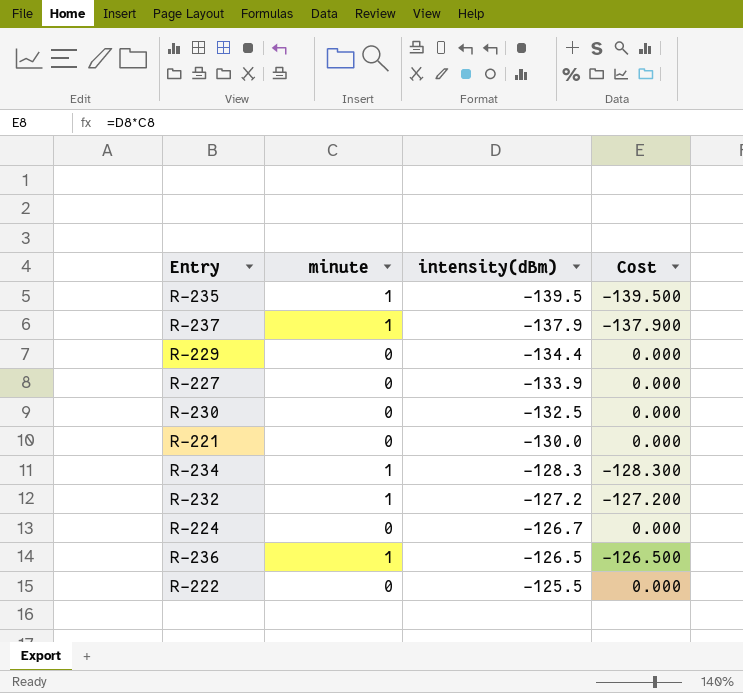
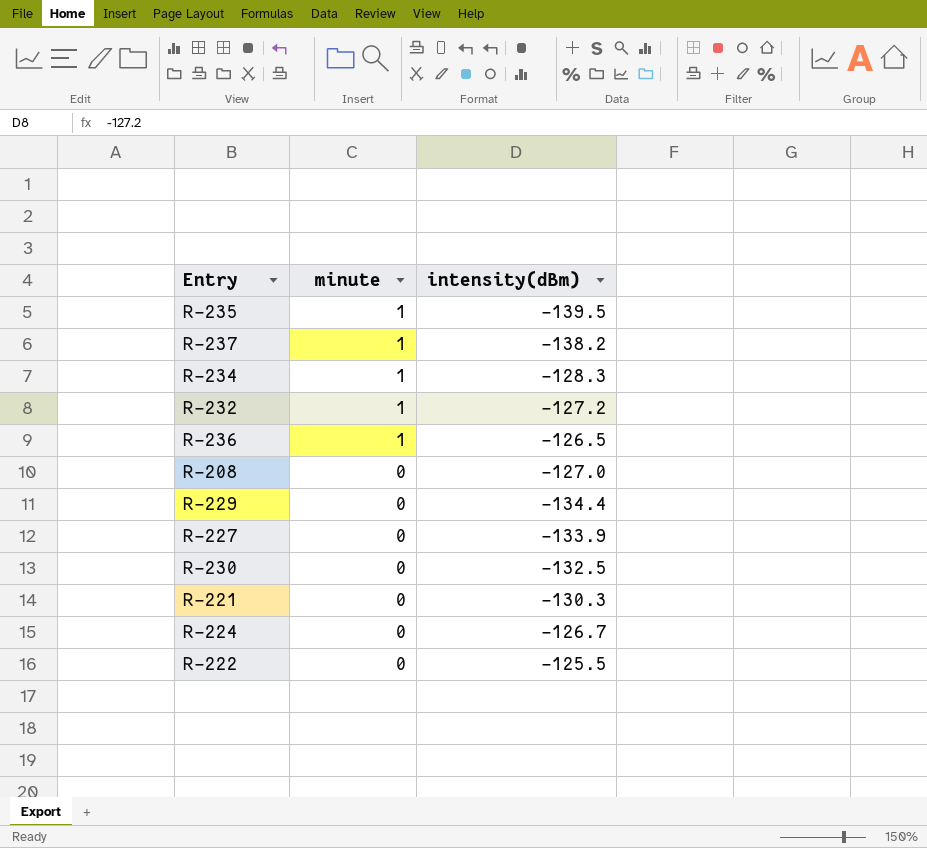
row order: intensity(dBm) ascending -> minute descending
column Cost | formula: [minute] * [intensity(dBm)] -> none
R-237 | intensity(dBm): -137.9 -> -138.2
row R-208: none -> 0 | -127.0
R-221 | intensity(dBm): -130.0 -> -130.3

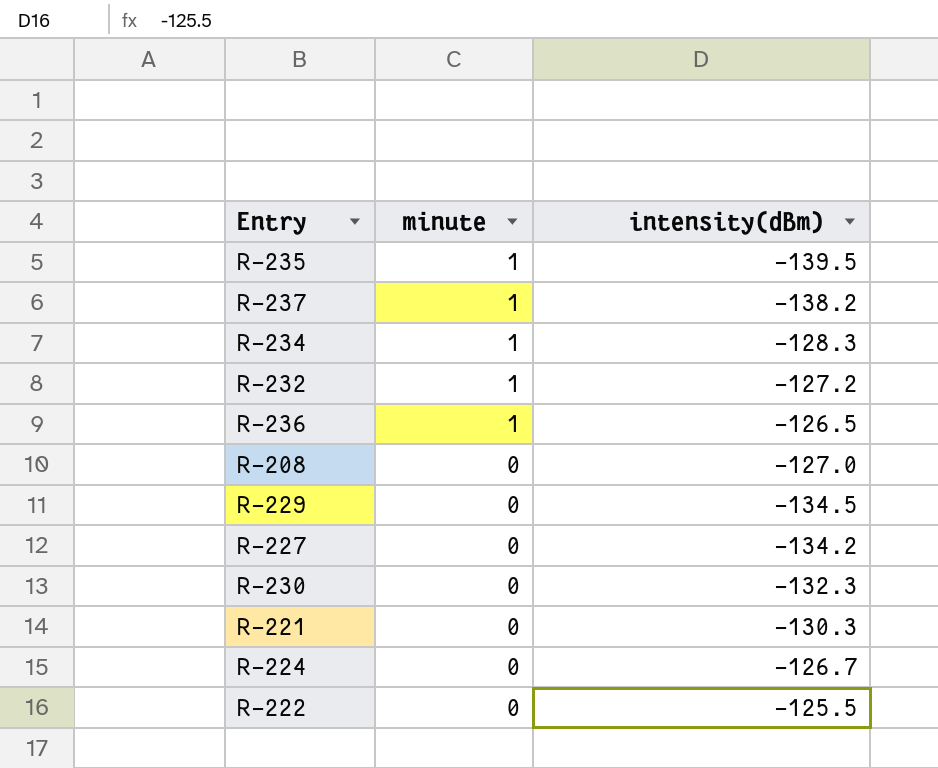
R-229 | intensity(dBm): -134.4 -> -134.5
R-227 | intensity(dBm): -133.9 -> -134.2
R-230 | intensity(dBm): -132.5 -> -132.3

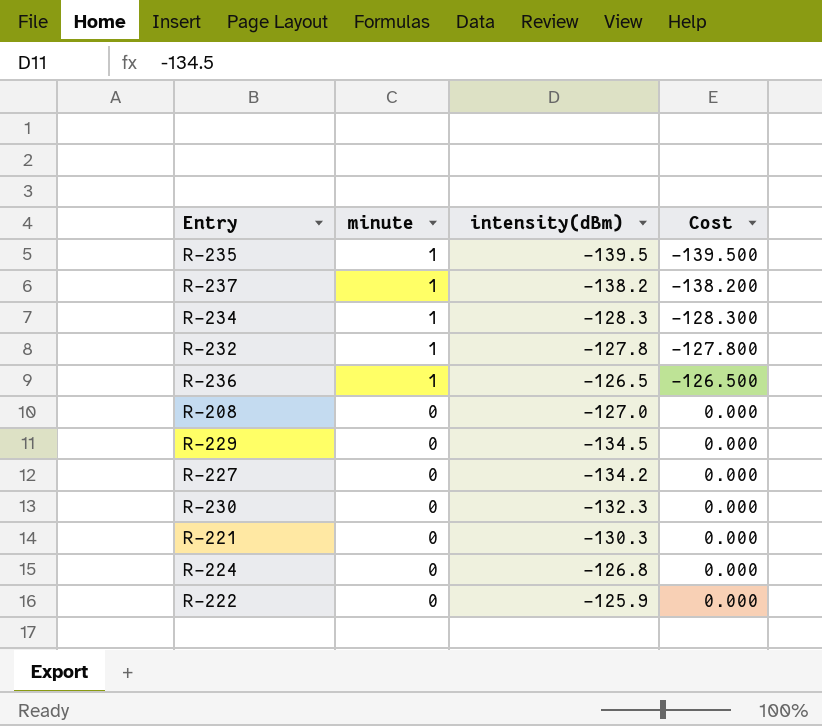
column Cost | formula: none -> [minute] * [intensity(dBm)]
R-232 | intensity(dBm): -127.2 -> -127.8
R-224 | intensity(dBm): -126.7 -> -126.8
R-222 | intensity(dBm): -125.5 -> -125.9

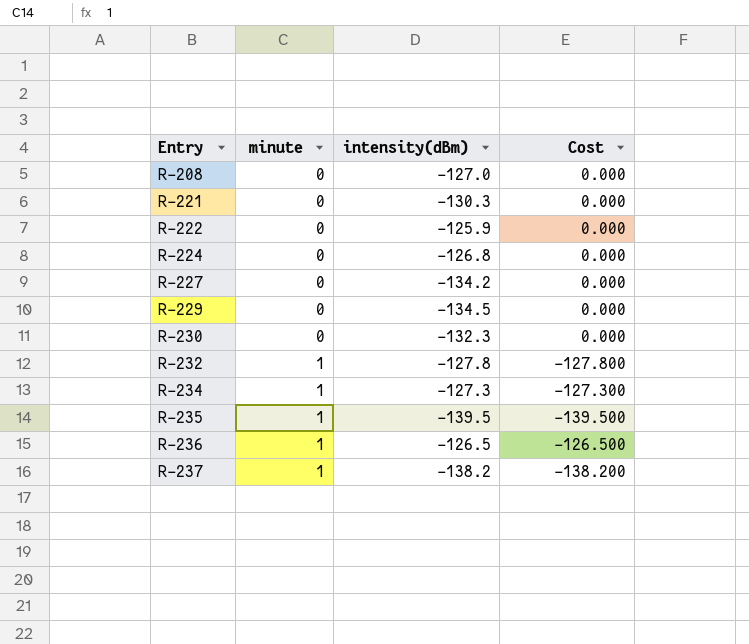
row order: minute descending -> Entry ascending
R-234 | intensity(dBm): -128.3 -> -127.3
R-234 | Cost: -128.300 -> -127.300

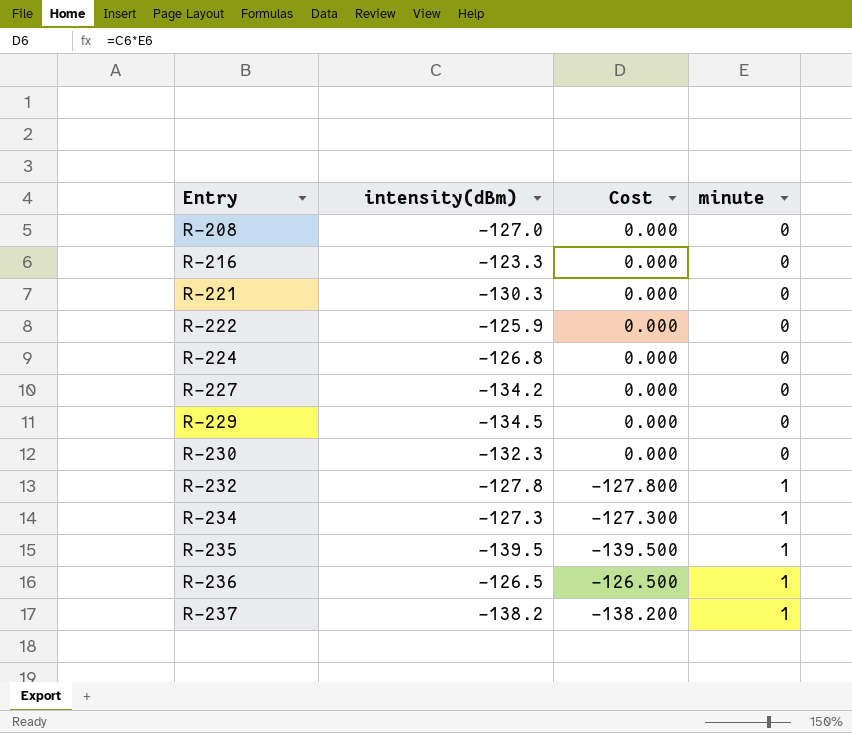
column minute | position: 2 -> 4
row R-216: none -> -123.3 | 0.000 | 0

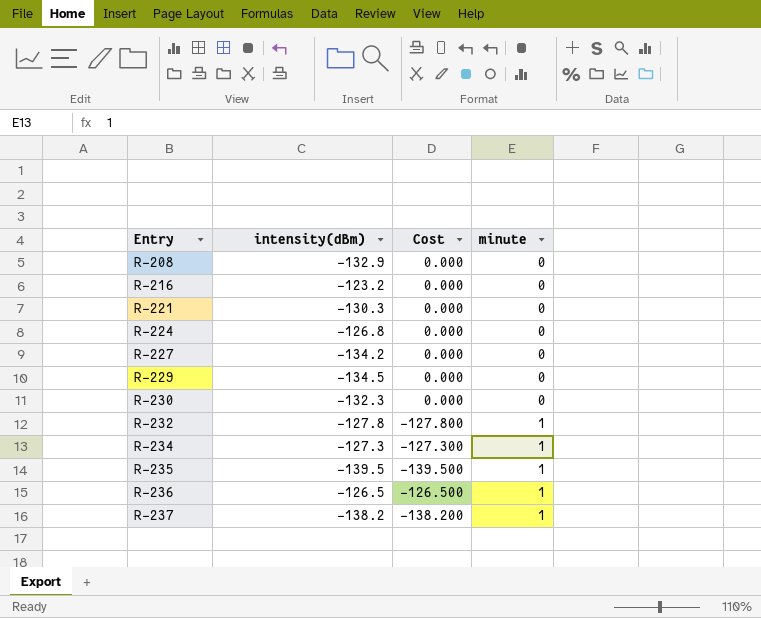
row R-222: -125.9 | 0.000 | 0 -> none
R-208 | intensity(dBm): -127.0 -> -132.9
R-216 | intensity(dBm): -123.3 -> -123.2

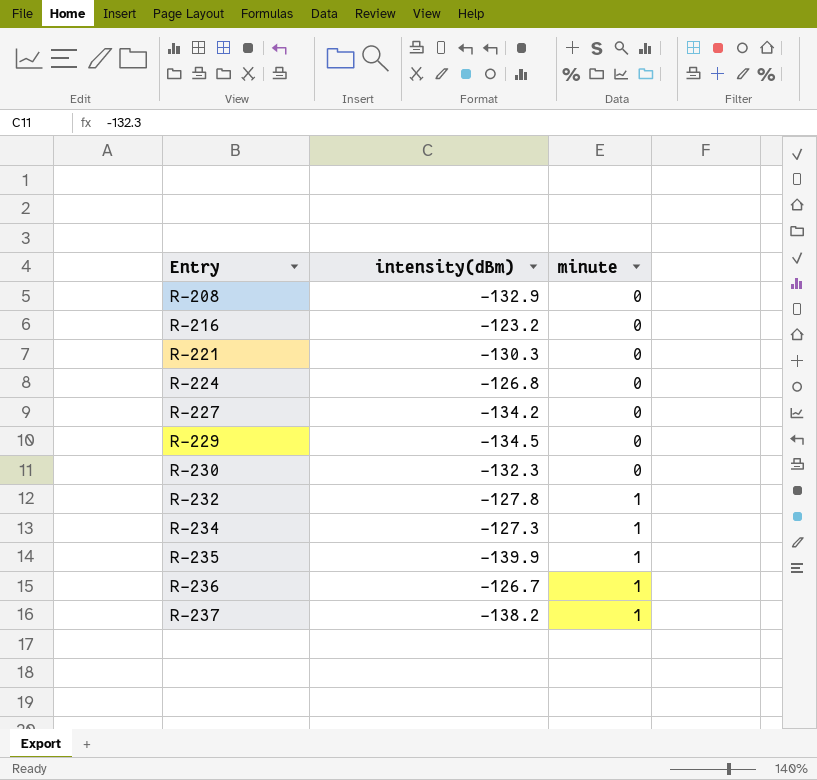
column Cost | formula: [intensity(dBm)] * [minute] -> none
R-235 | intensity(dBm): -139.5 -> -139.9
R-236 | intensity(dBm): -126.5 -> -126.7

